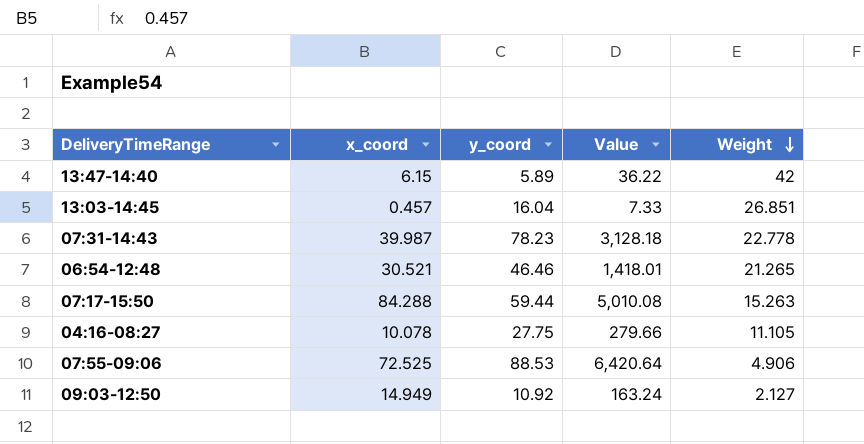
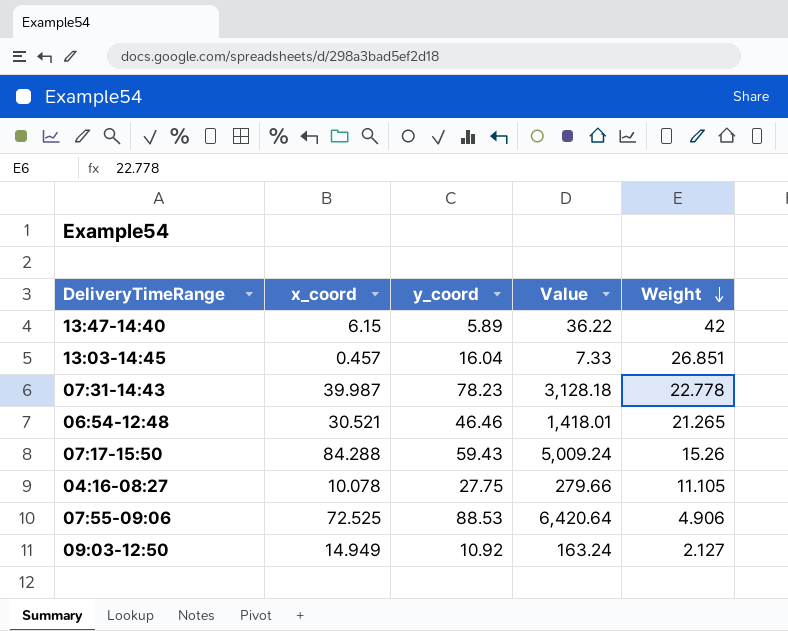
07:17-15:50 | y_coord: 59.44 -> 59.43
07:17-15:50 | Value: 5,010.08 -> 5,009.24
07:17-15:50 | Weight: 15.263 -> 15.26

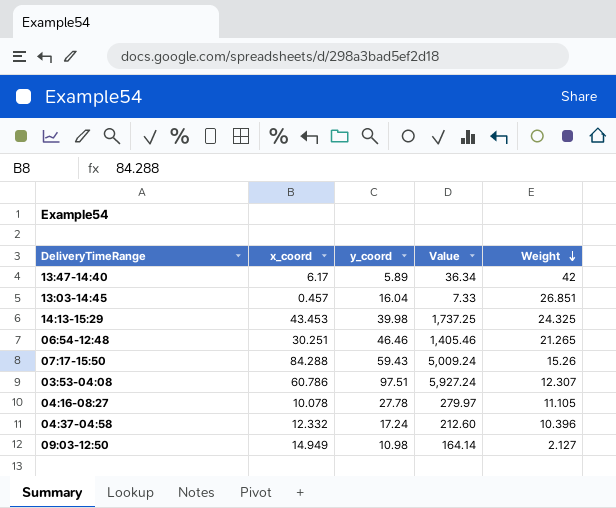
row 07:31-14:43: 39.987 | 78.23 | 3,128.18 | 22.778 -> none
row 07:55-09:06: 72.525 | 88.53 | 6,420.64 | 4.906 -> none
13:47-14:40 | x_coord: 6.15 -> 6.17
13:47-14:40 | Value: 36.22 -> 36.34
row 14:13-15:29: none -> 43.453 | 39.98 | 1,737.25 | 24.325
06:54-12:48 | x_coord: 30.521 -> 30.251
06:54-12:48 | Value: 1,418.01 -> 1,405.46
row 03:53-04:08: none -> 60.786 | 97.51 | 5,927.24 | 12.307
04:16-08:27 | y_coord: 27.75 -> 27.78
04:16-08:27 | Value: 279.66 -> 279.97
row 04:37-04:58: none -> 12.332 | 17.24 | 212.60 | 10.396
09:03-12:50 | y_coord: 10.92 -> 10.98
09:03-12:50 | Value: 163.24 -> 164.14

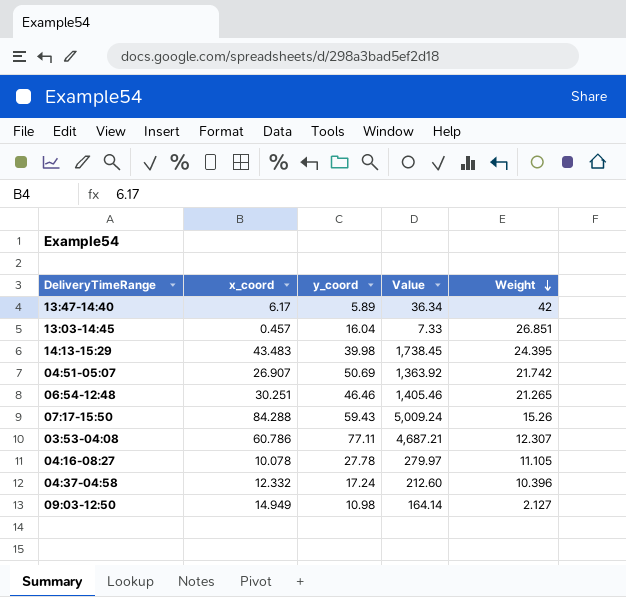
14:13-15:29 | x_coord: 43.453 -> 43.483
14:13-15:29 | Value: 1,737.25 -> 1,738.45
14:13-15:29 | Weight: 24.325 -> 24.395
row 04:51-05:07: none -> 26.907 | 50.69 | 1,363.92 | 21.742
03:53-04:08 | y_coord: 97.51 -> 77.11
03:53-04:08 | Value: 5,927.24 -> 4,687.21

